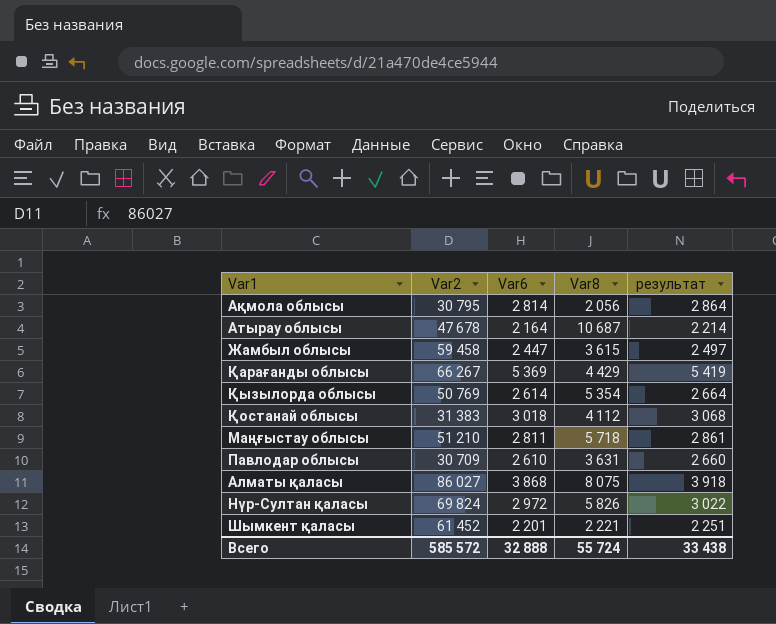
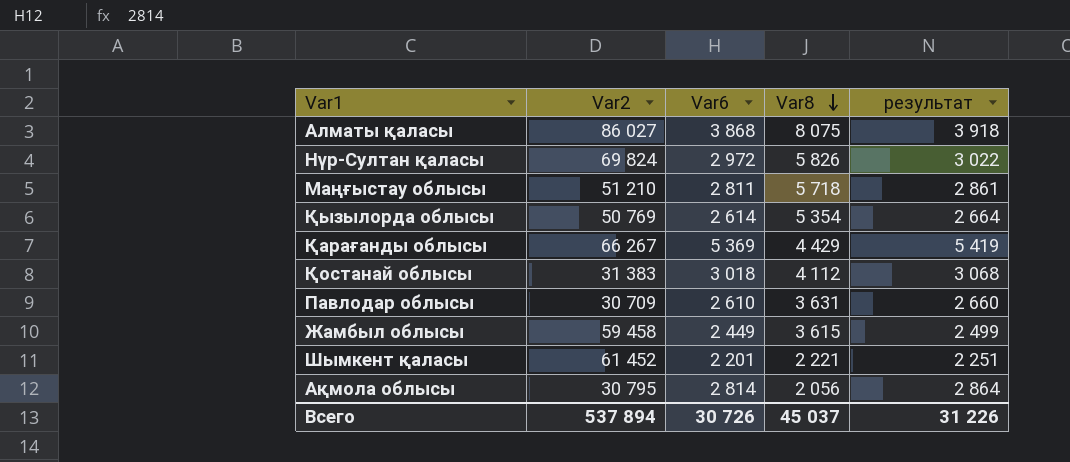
row order: none -> Var8 descending
row Атырау облысы: 47 678 | 2 164 | 10 687 | 2 214 -> none
Жамбыл облысы | Var6: 2 447 -> 2 449
Жамбыл облысы | результат: 2 497 -> 2 499
Всего | Var2: 585 572 -> 537 894
Всего | Var6: 32 888 -> 30 726
Всего | Var8: 55 724 -> 45 037
Всего | результат: 33 438 -> 31 226

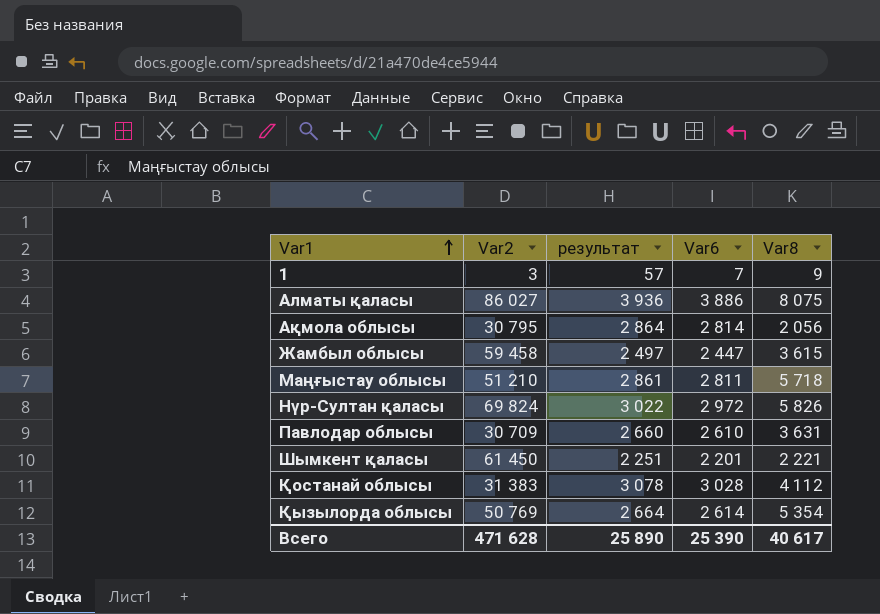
row order: Var8 descending -> Var1 ascending
column результат | position: 5 -> 3
row Қарағанды облысы: 66 267 | 5 369 | 4 429 | 5 419 -> none
row 1: none -> 3 | 57 | 7 | 9
Алматы қаласы | результат: 3 918 -> 3 936
Алматы қаласы | Var6: 3 868 -> 3 886
Жамбыл облысы | результат: 2 499 -> 2 497
Жамбыл облысы | Var6: 2 449 -> 2 447
Шымкент қаласы | Var2: 61 452 -> 61 450
Қостанай облысы | результат: 3 068 -> 3 078
Қостанай облысы | Var6: 3 018 -> 3 028
Всего | Var2: 537 894 -> 471 628
Всего | результат: 31 226 -> 25 890
Всего | Var6: 30 726 -> 25 390
Всего | Var8: 45 037 -> 40 617

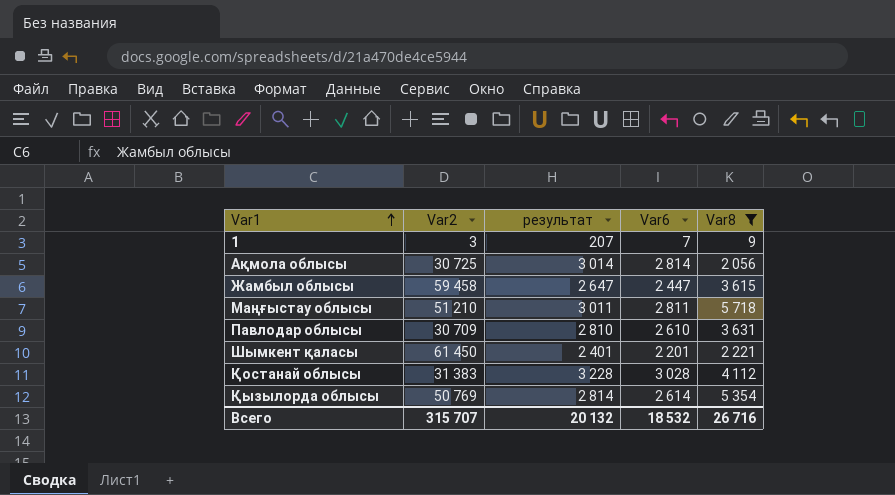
filter: none -> Var8 <= 5 718
column результат | formula: [Var6] + 50 -> [Var6] + 200
Ақмола облысы | Var2: 30 795 -> 30 725
Всего | Var2: 471 628 -> 315 707
Всего | результат: 25 890 -> 20 132
Всего | Var6: 25 390 -> 18 532
Всего | Var8: 40 617 -> 26 716

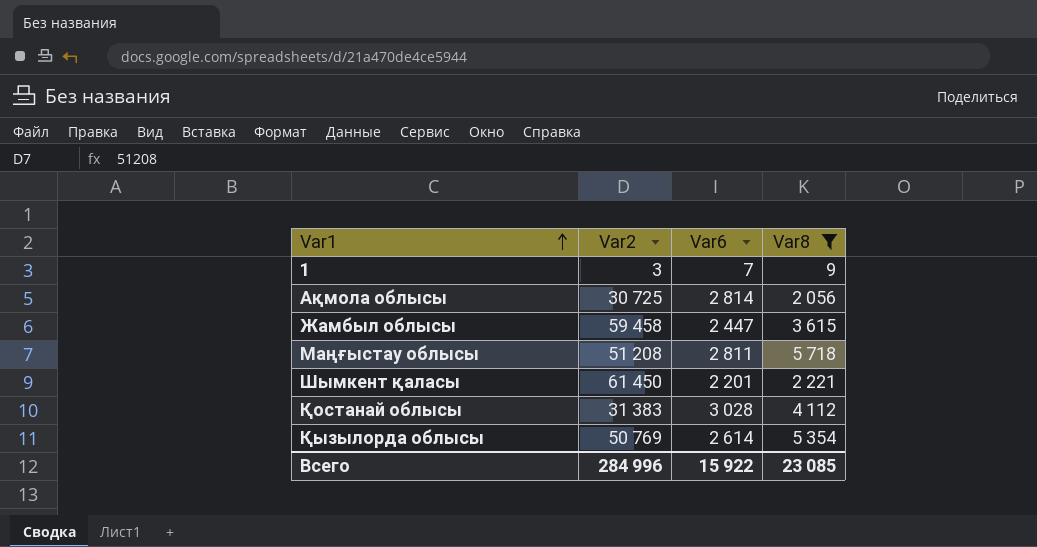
column результат | formula: [Var6] + 200 -> none
row Павлодар облысы: 30 709 | 2 810 | 2 610 | 3 631 -> none
Маңғыстау облысы | Var2: 51 210 -> 51 208
Всего | Var2: 315 707 -> 284 996
Всего | Var6: 18 532 -> 15 922
Всего | Var8: 26 716 -> 23 085

